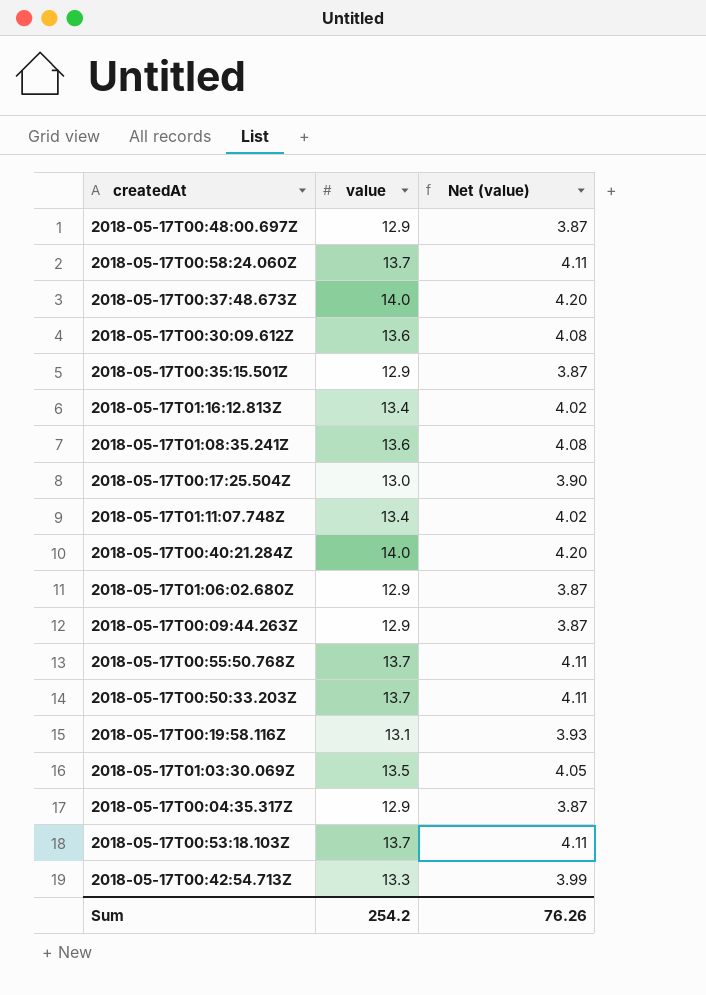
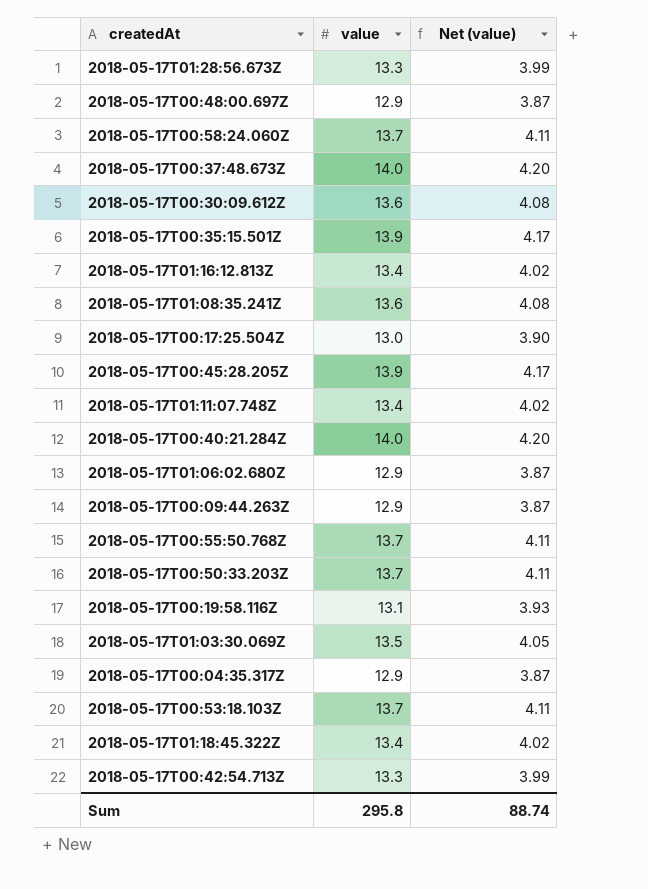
row 2018-05-17T01:28:56.673Z: none -> 13.3 | 3.99
2018-05-17T00:35:15.501Z | value: 12.9 -> 13.9
2018-05-17T00:35:15.501Z | Net (value): 3.87 -> 4.17
row 2018-05-17T00:45:28.205Z: none -> 13.9 | 4.17
row 2018-05-17T01:18:45.322Z: none -> 13.4 | 4.02
Sum | value: 254.2 -> 295.8
Sum | Net (value): 76.26 -> 88.74

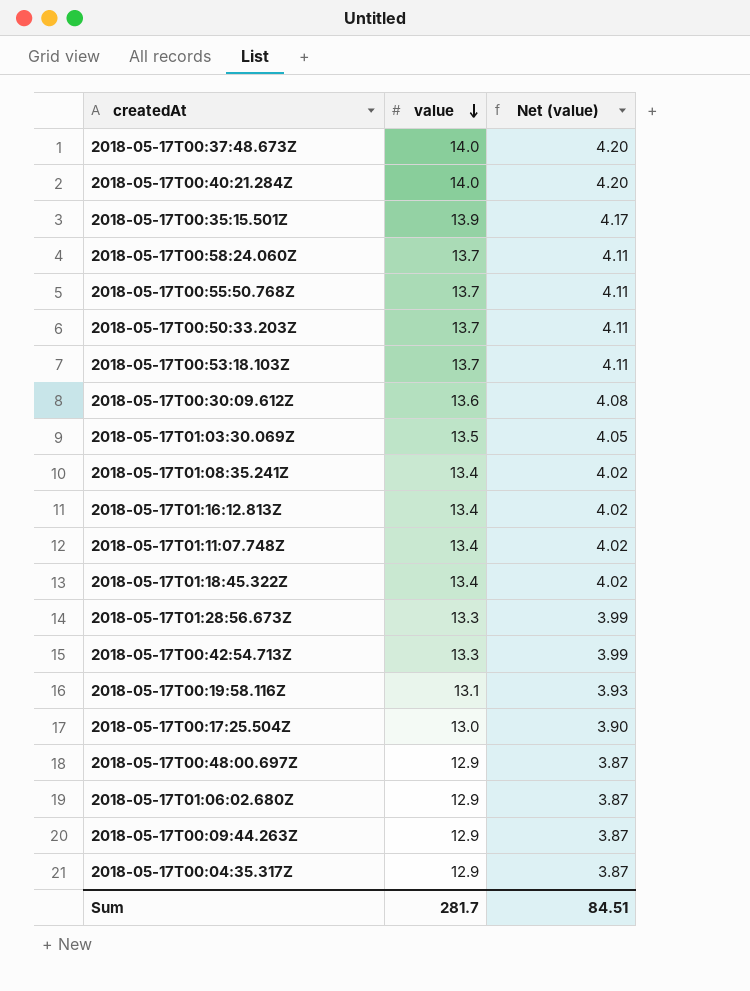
row order: none -> value descending
row 2018-05-17T00:45:28.205Z: 13.9 | 4.17 -> none
2018-05-17T01:08:35.241Z | value: 13.6 -> 13.4
2018-05-17T01:08:35.241Z | Net (value): 4.08 -> 4.02
Sum | value: 295.8 -> 281.7
Sum | Net (value): 88.74 -> 84.51

